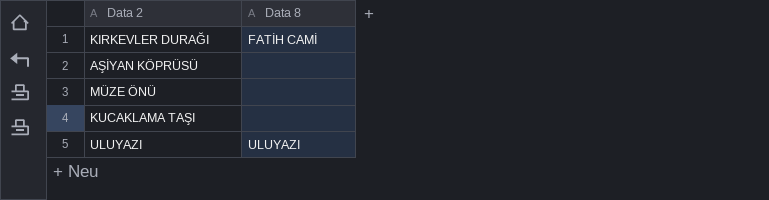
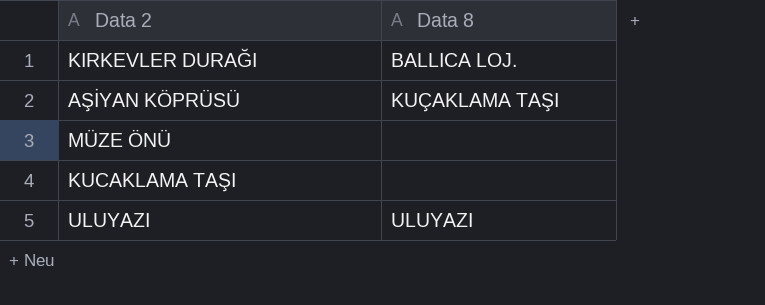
KIRKEVLER DURAĞI | Data 8: FATİH CAMİ -> BALLICA LOJ.
AŞİYAN KÖPRÜSÜ | Data 8: none -> KUÇAKLAMA TAŞI

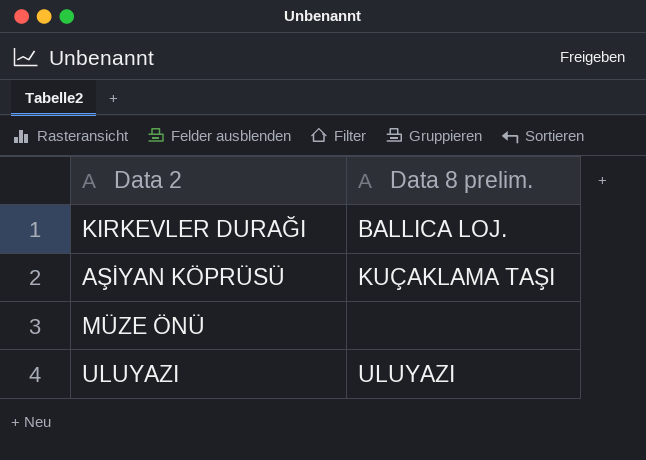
column name: Data 8 -> Data 8 prelim.
row KUCAKLAMA TAŞI: none -> none

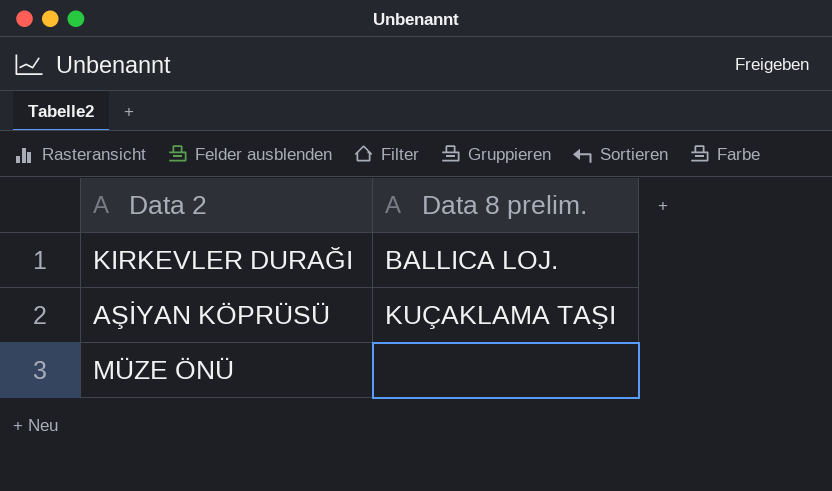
row ULUYAZI: ULUYAZI -> none

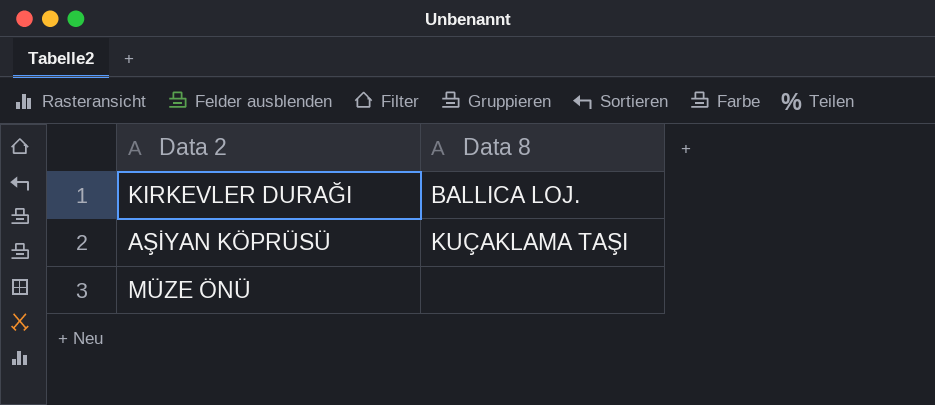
column name: Data 8 prelim. -> Data 8

